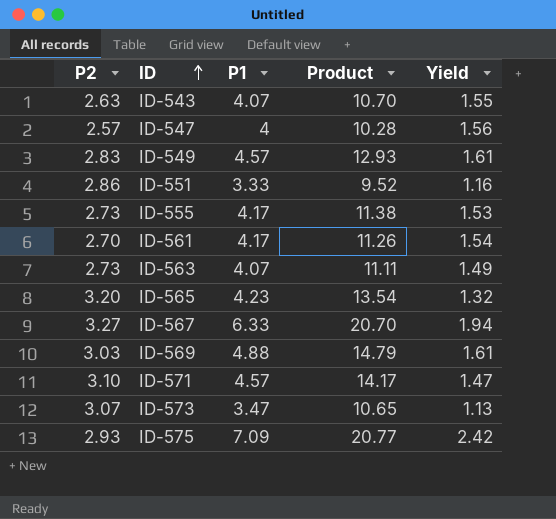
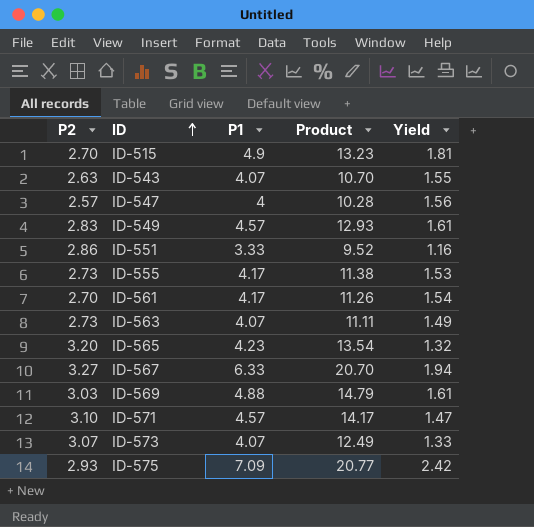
row ID-515: none -> 2.70 | 4.9 | 13.23 | 1.81
ID-573 | P1: 3.47 -> 4.07
ID-573 | Product: 10.65 -> 12.49
ID-573 | Yield: 1.13 -> 1.33

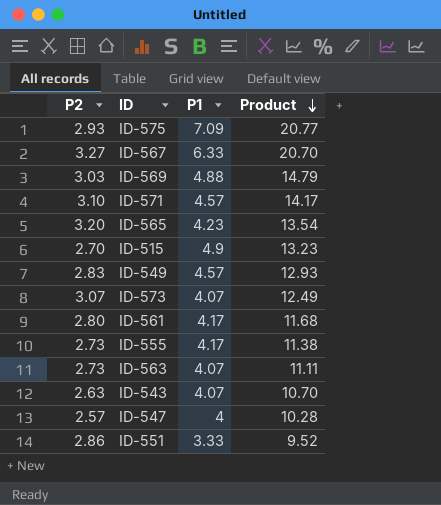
row order: ID ascending -> Product descending
column Yield | formula: [P1] / [P2] -> none
ID-561 | P2: 2.70 -> 2.80
ID-561 | Product: 11.26 -> 11.68

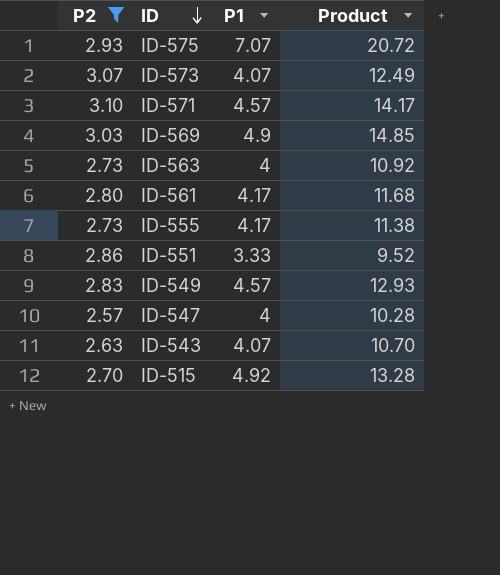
filter: none -> P2 <= 3.10
row order: Product descending -> ID descending
ID-575 | P1: 7.09 -> 7.07
ID-575 | Product: 20.77 -> 20.72
ID-569 | P1: 4.88 -> 4.9
ID-569 | Product: 14.79 -> 14.85
ID-563 | P1: 4.07 -> 4
ID-563 | Product: 11.11 -> 10.92
ID-515 | P1: 4.9 -> 4.92
ID-515 | Product: 13.23 -> 13.28

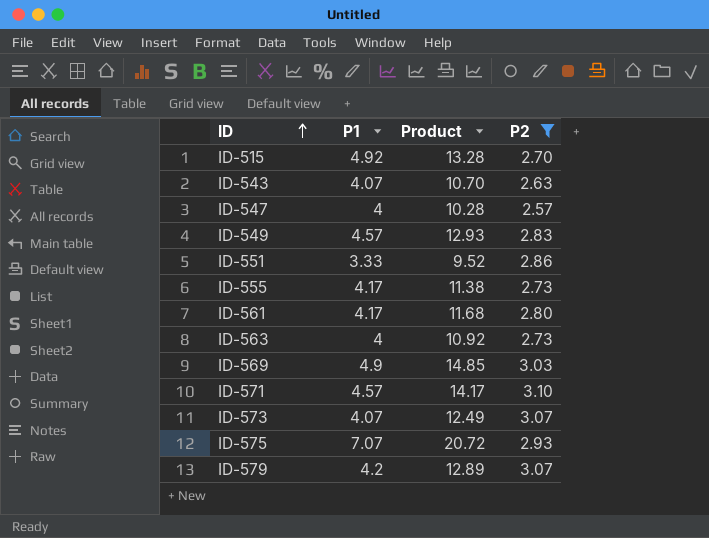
row order: ID descending -> ID ascending
column P2 | position: 1 -> 4
row ID-579: none -> 4.2 | 12.89 | 3.07

